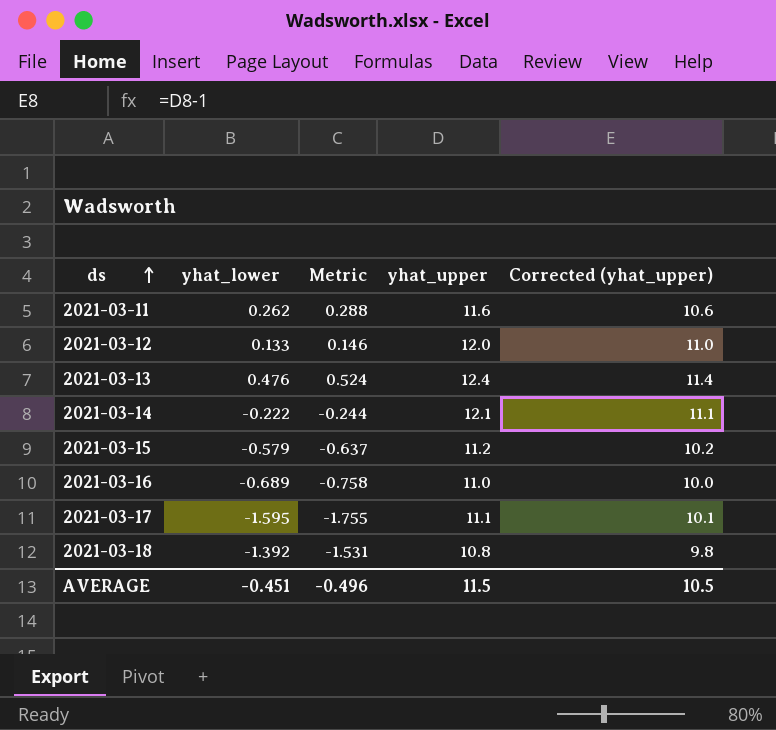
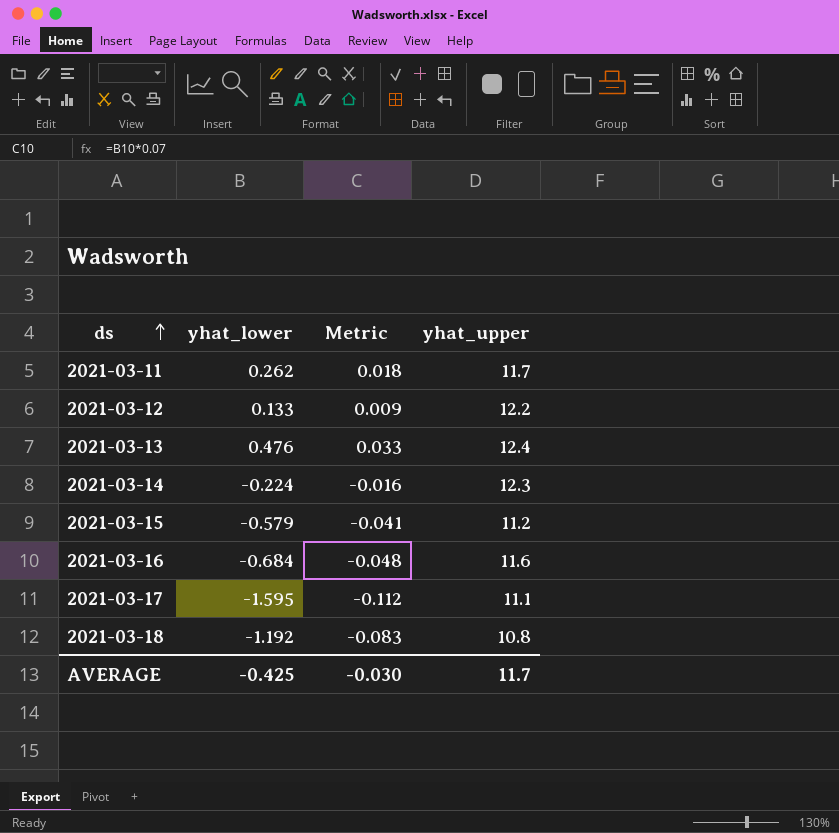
column Corrected (yhat_upper) | formula: [yhat_upper] - 1 -> none
column Metric | formula: [yhat_lower] * 1.1 -> [yhat_lower] * 0.07
2021-03-11 | yhat_upper: 11.6 -> 11.7
2021-03-12 | yhat_upper: 12.0 -> 12.2
2021-03-14 | yhat_lower: -0.222 -> -0.224
2021-03-14 | yhat_upper: 12.1 -> 12.3
2021-03-16 | yhat_lower: -0.689 -> -0.684
2021-03-16 | yhat_upper: 11.0 -> 11.6
2021-03-18 | yhat_lower: -1.392 -> -1.192
AVERAGE | yhat_lower: -0.451 -> -0.425
AVERAGE | Metric: -0.496 -> -0.030
AVERAGE | yhat_upper: 11.5 -> 11.7

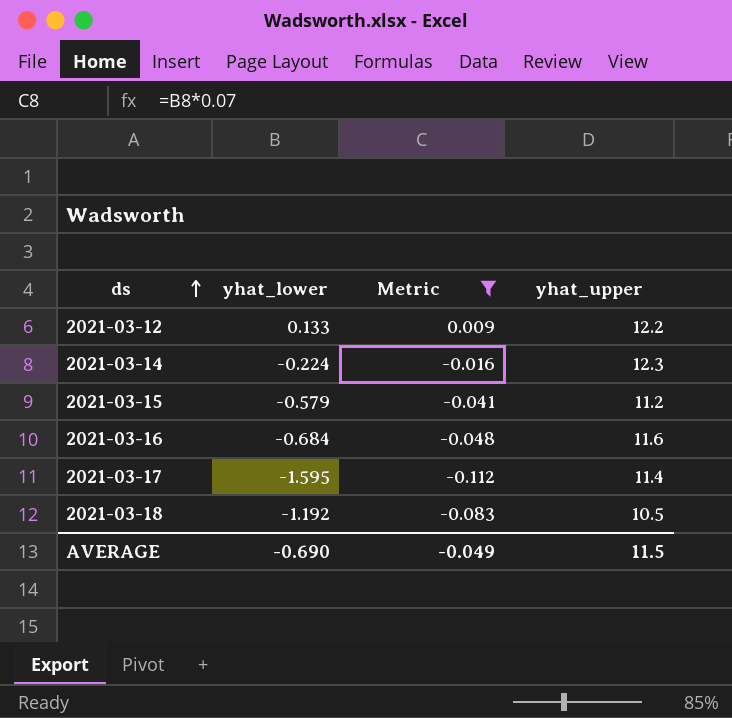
filter: none -> Metric <= 0.009
2021-03-17 | yhat_upper: 11.1 -> 11.4
2021-03-18 | yhat_upper: 10.8 -> 10.5
AVERAGE | yhat_lower: -0.425 -> -0.690
AVERAGE | Metric: -0.030 -> -0.049
AVERAGE | yhat_upper: 11.7 -> 11.5

